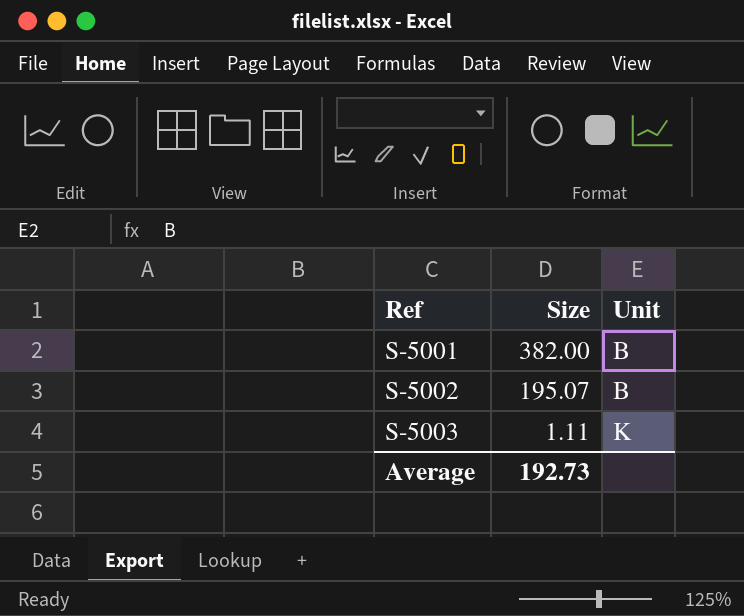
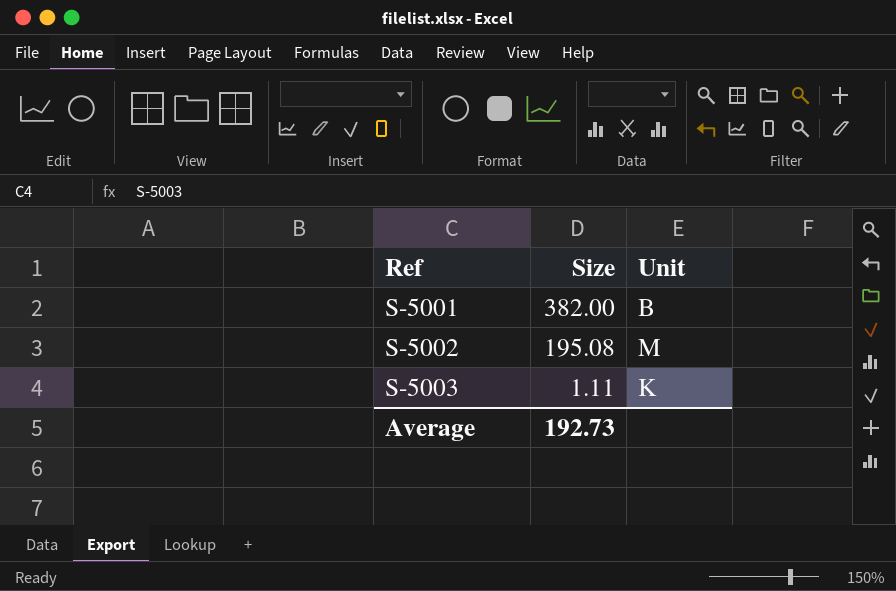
S-5002 | Size: 195.07 -> 195.08
S-5002 | Unit: B -> M

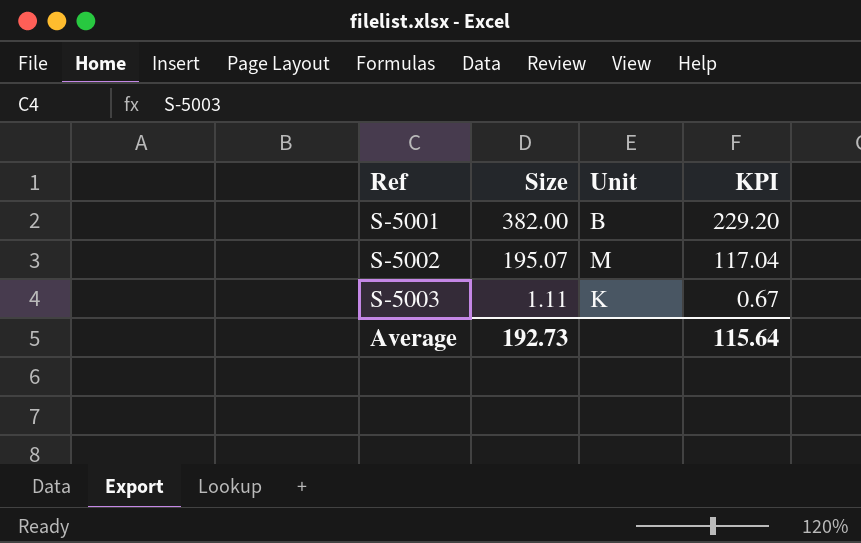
column KPI | formula: none -> [Size] * 0.6
S-5002 | Size: 195.08 -> 195.07

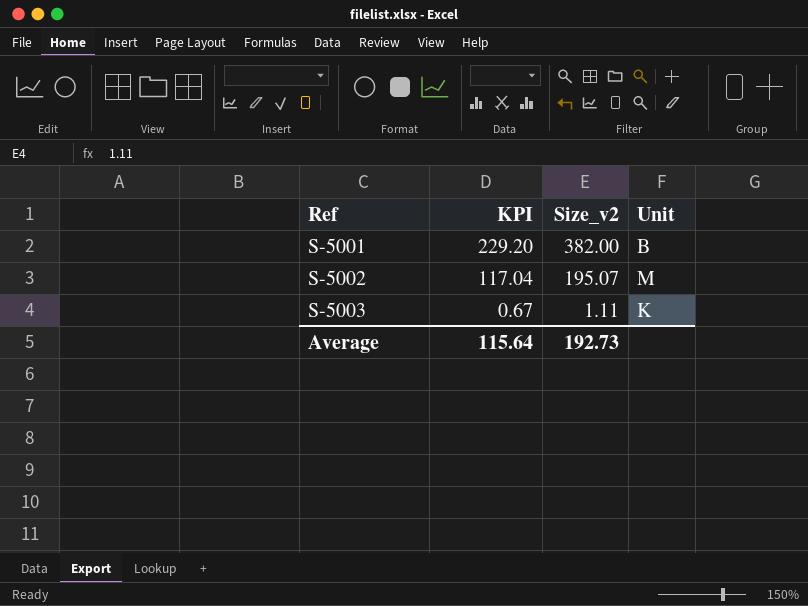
column KPI | position: 4 -> 2
column name: Size -> Size_v2

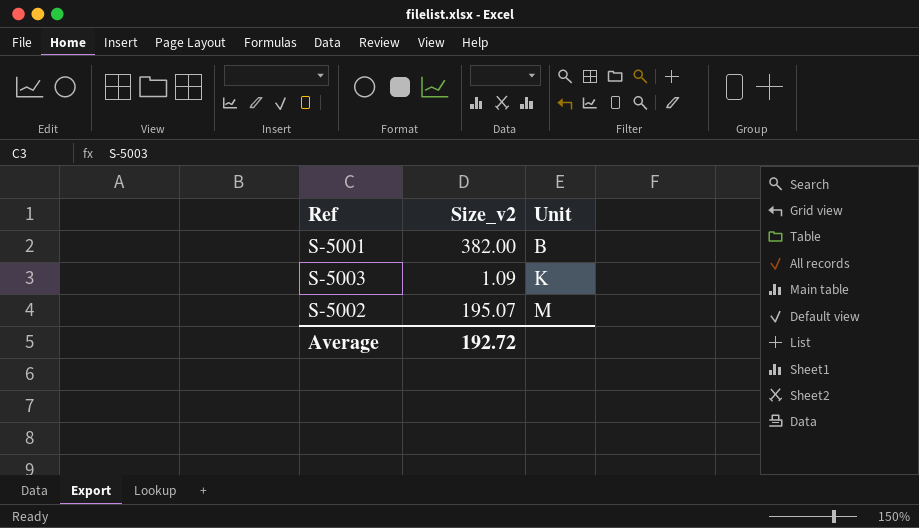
row order: Ref ascending -> Unit ascending
column KPI | formula: [Size_v2] * 0.6 -> none
S-5003 | Size_v2: 1.11 -> 1.09
Average | Size_v2: 192.73 -> 192.72

